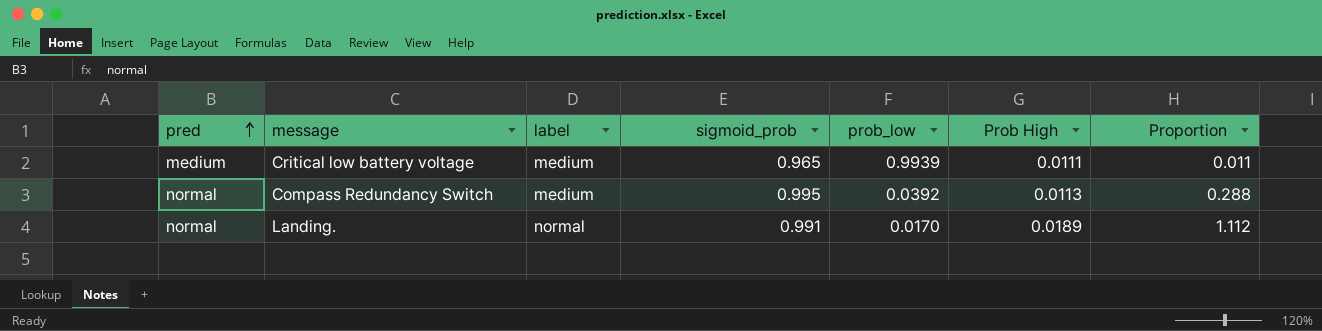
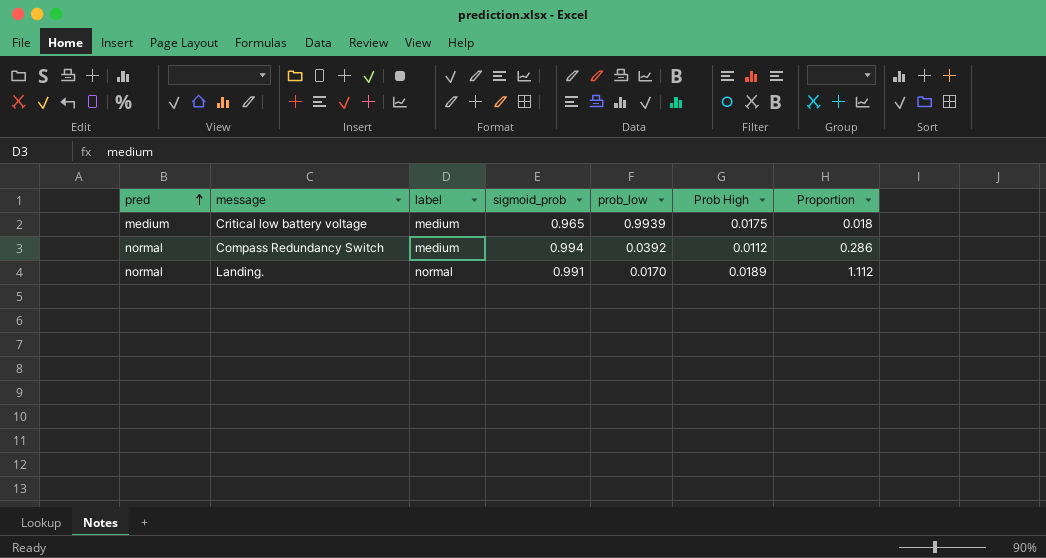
Critical low battery voltage | Prob High: 0.0111 -> 0.0175
Critical low battery voltage | Proportion: 0.011 -> 0.018
Compass Redundancy Switch | sigmoid_prob: 0.995 -> 0.994
Compass Redundancy Switch | Prob High: 0.0113 -> 0.0112
Compass Redundancy Switch | Proportion: 0.288 -> 0.286

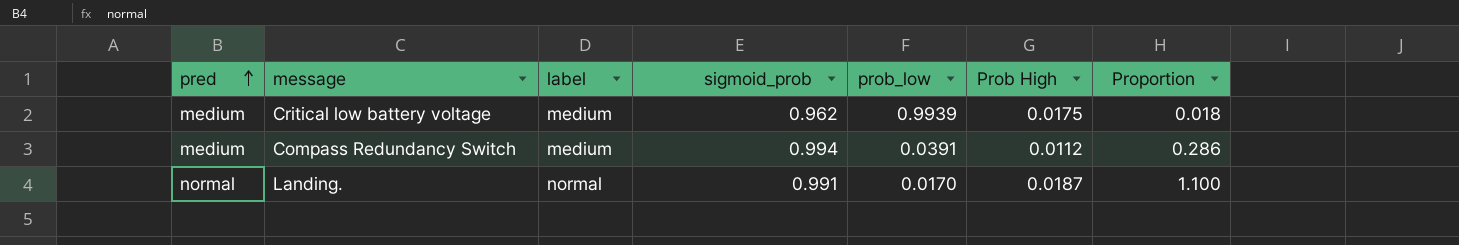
Critical low battery voltage | sigmoid_prob: 0.965 -> 0.962
Compass Redundancy Switch | pred: normal -> medium
Compass Redundancy Switch | prob_low: 0.0392 -> 0.0391
Landing. | Prob High: 0.0189 -> 0.0187
Landing. | Proportion: 1.112 -> 1.100

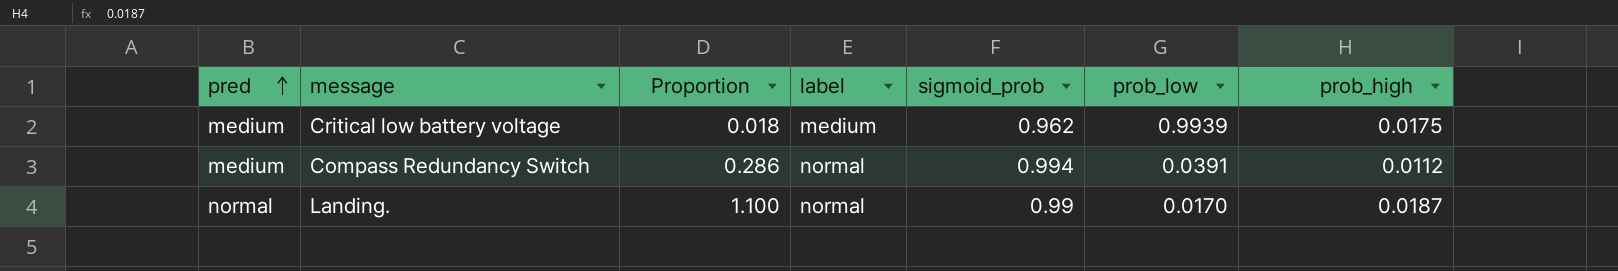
column Proportion | position: 7 -> 3
column name: Prob High -> prob_high
Compass Redundancy Switch | label: medium -> normal
Landing. | sigmoid_prob: 0.991 -> 0.99

